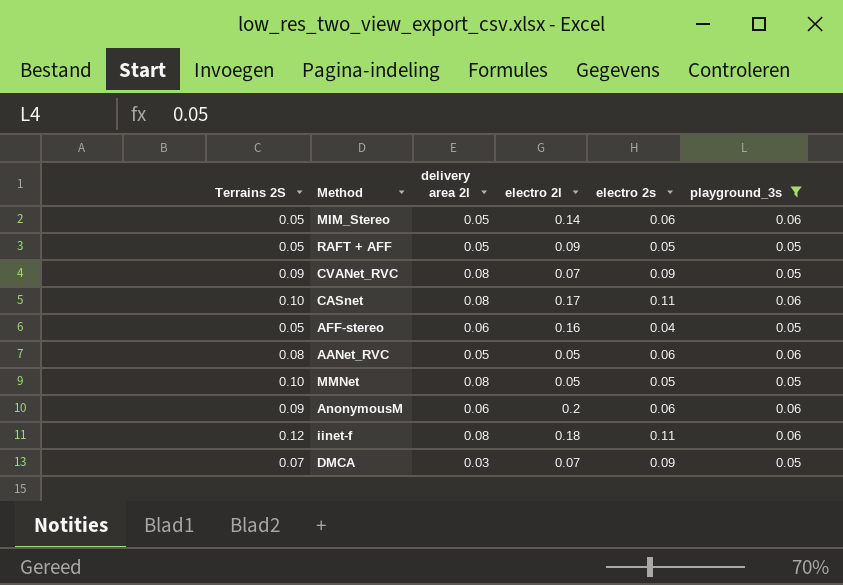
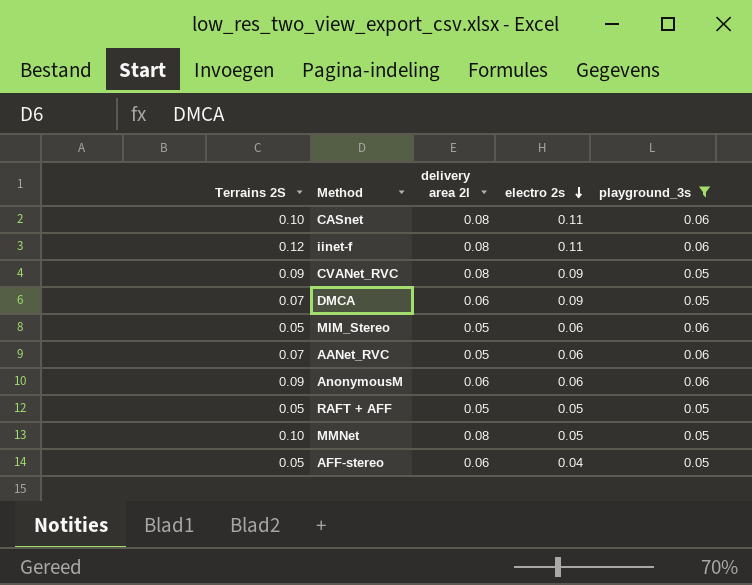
row order: none -> electro 2s descending
column electro 2l | position: 4 -> none
DMCA | delivery area 2l: 0.03 -> 0.06
AANet_RVC | Terrains 2S: 0.08 -> 0.07

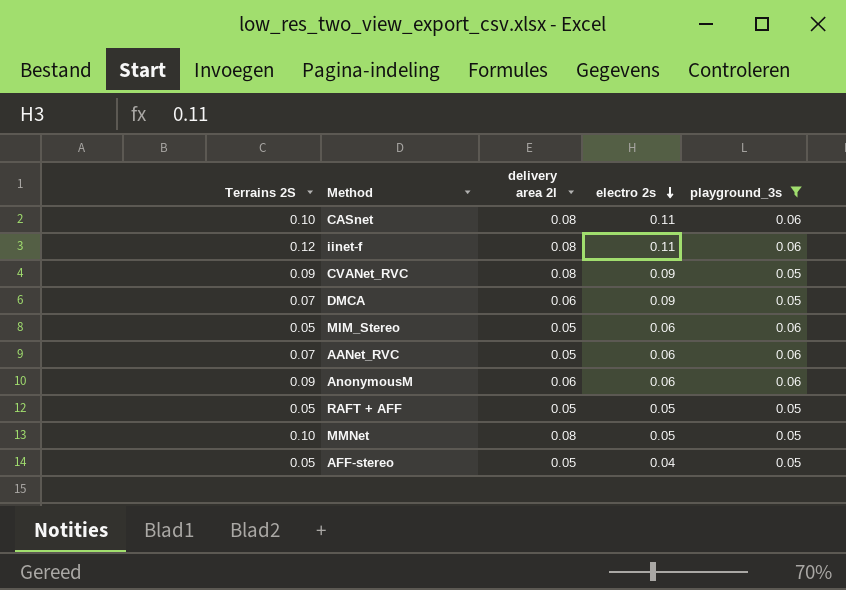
AFF-stereo | delivery area 2l: 0.06 -> 0.05

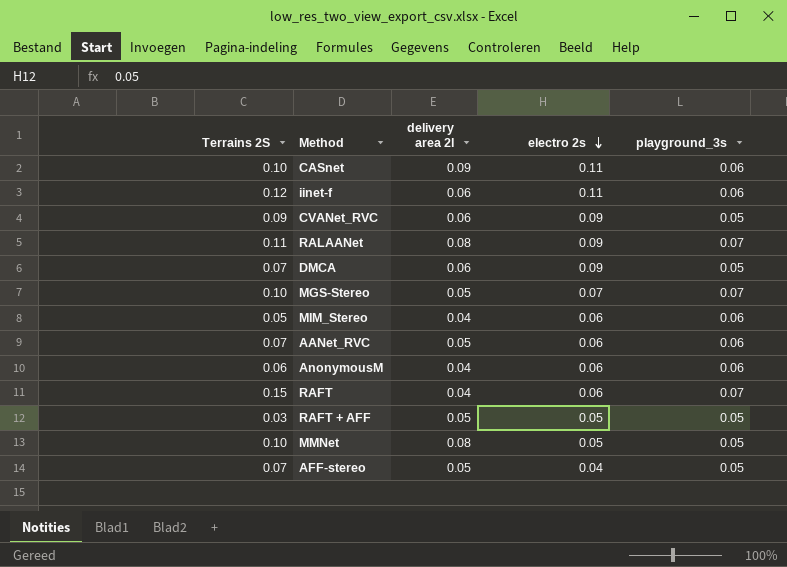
filter: playground_3s != 0.07 -> none
CASnet | delivery area 2l: 0.08 -> 0.09
iinet-f | delivery area 2l: 0.08 -> 0.06
CVANet_RVC | delivery area 2l: 0.08 -> 0.06
MIM_Stereo | delivery area 2l: 0.05 -> 0.04
AnonymousM | Terrains 2S: 0.09 -> 0.06
AnonymousM | delivery area 2l: 0.06 -> 0.04
RAFT + AFF | Terrains 2S: 0.05 -> 0.03
AFF-stereo | Terrains 2S: 0.05 -> 0.07

